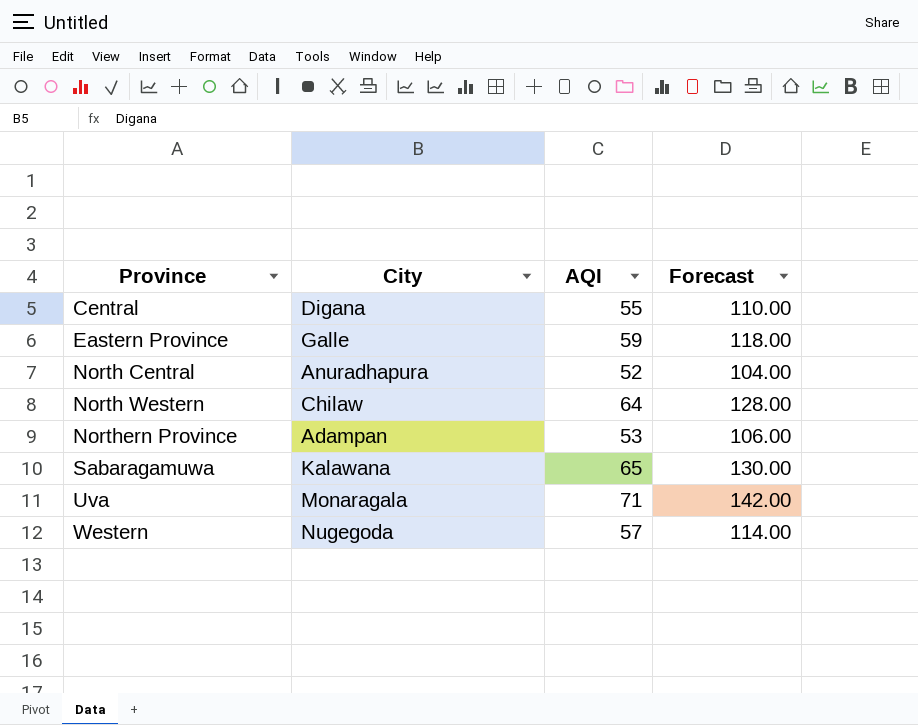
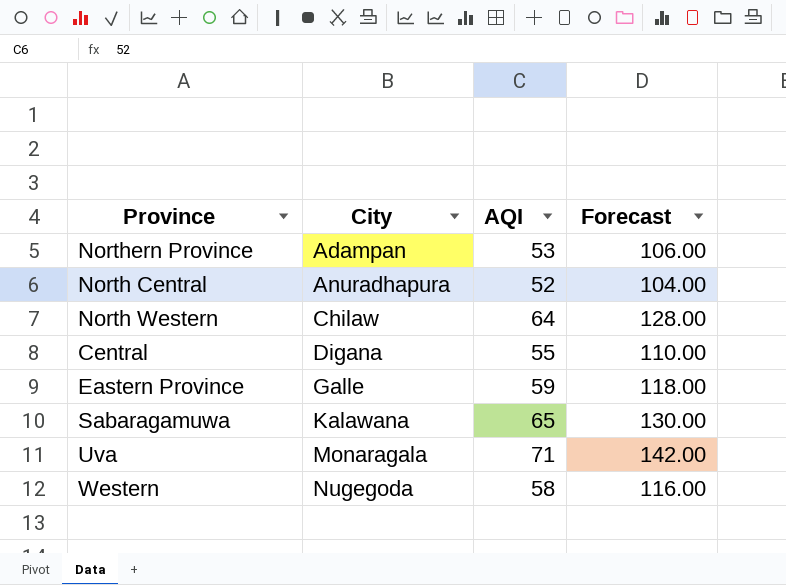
row order: Province ascending -> City ascending
Western | AQI: 57 -> 58
Western | Forecast: 114.00 -> 116.00

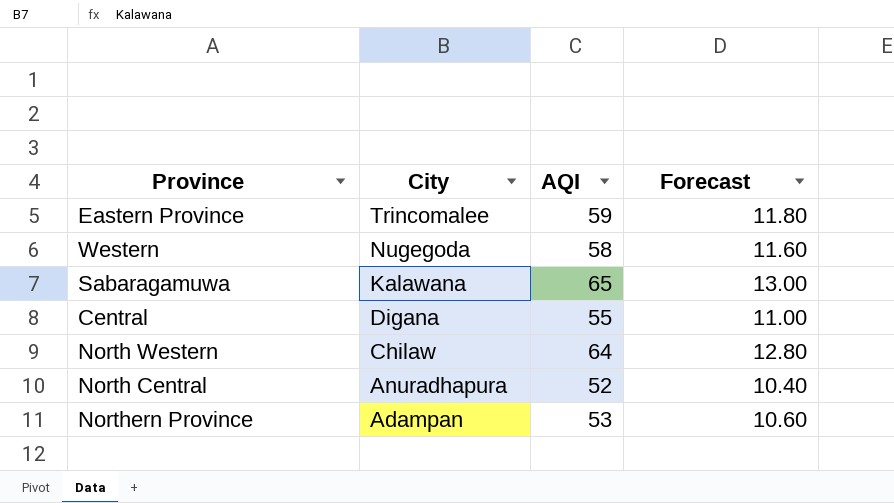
row order: City ascending -> City descending
column Forecast | formula: [AQI] * 2 -> [AQI] * 0.2
row Uva: Monaragala | 71 | 142.00 -> none
Eastern Province | City: Galle -> Trincomalee

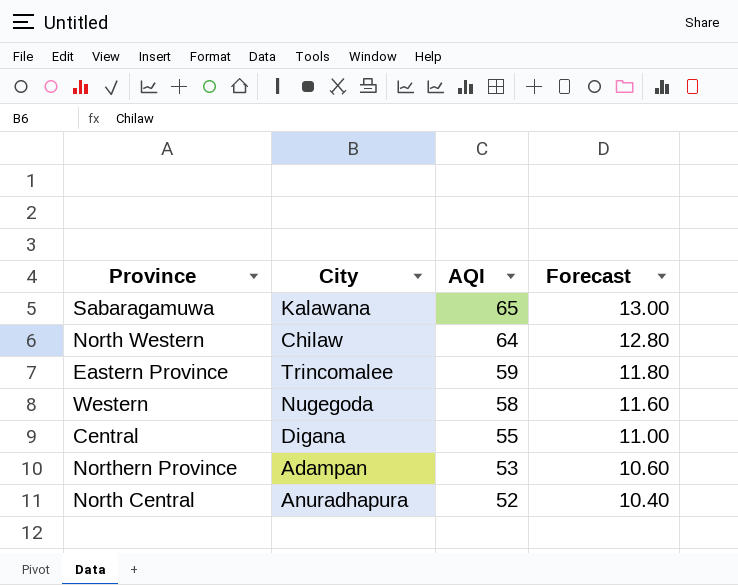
row order: City descending -> AQI descending

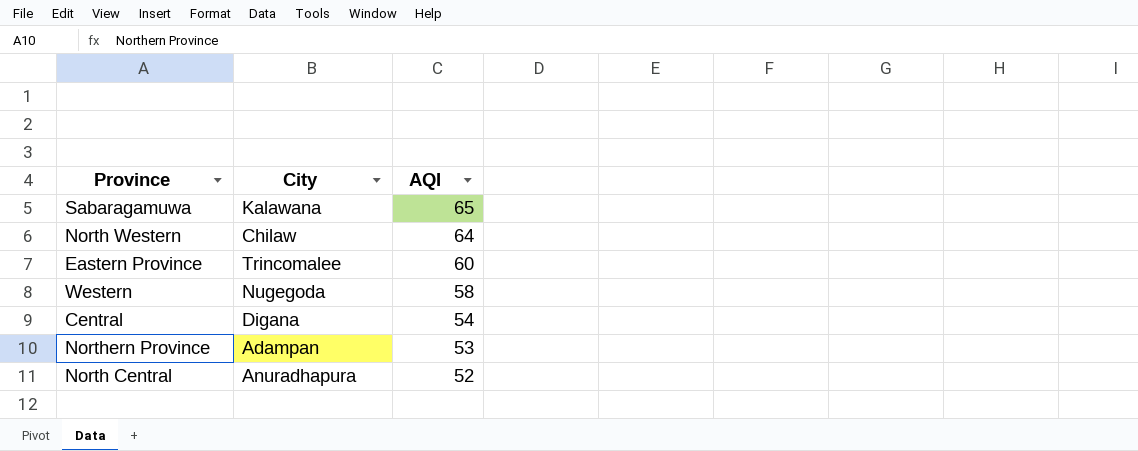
column Forecast | formula: [AQI] * 0.2 -> none
Eastern Province | AQI: 59 -> 60
Central | AQI: 55 -> 54

